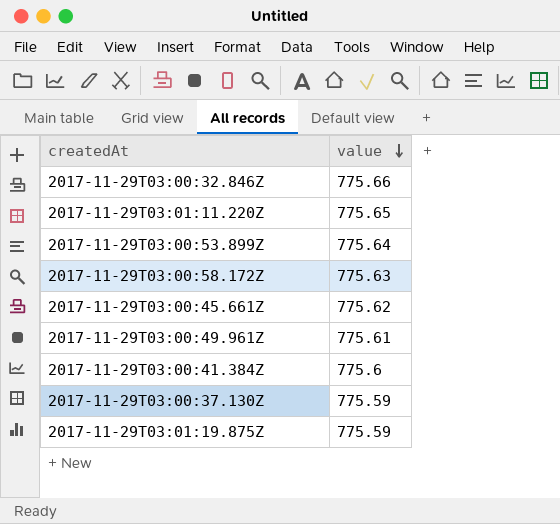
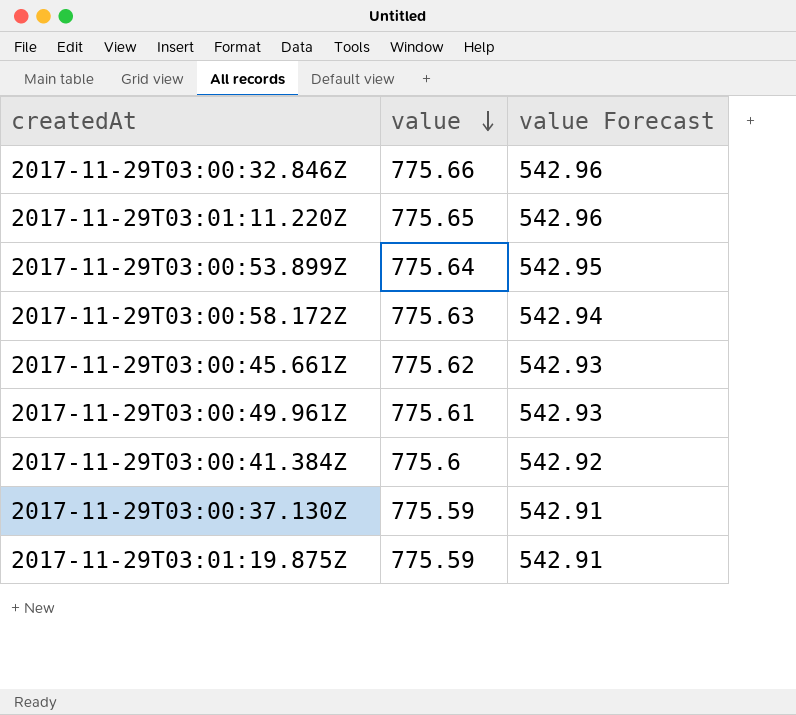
column value Forecast | formula: none -> [value] * 0.7

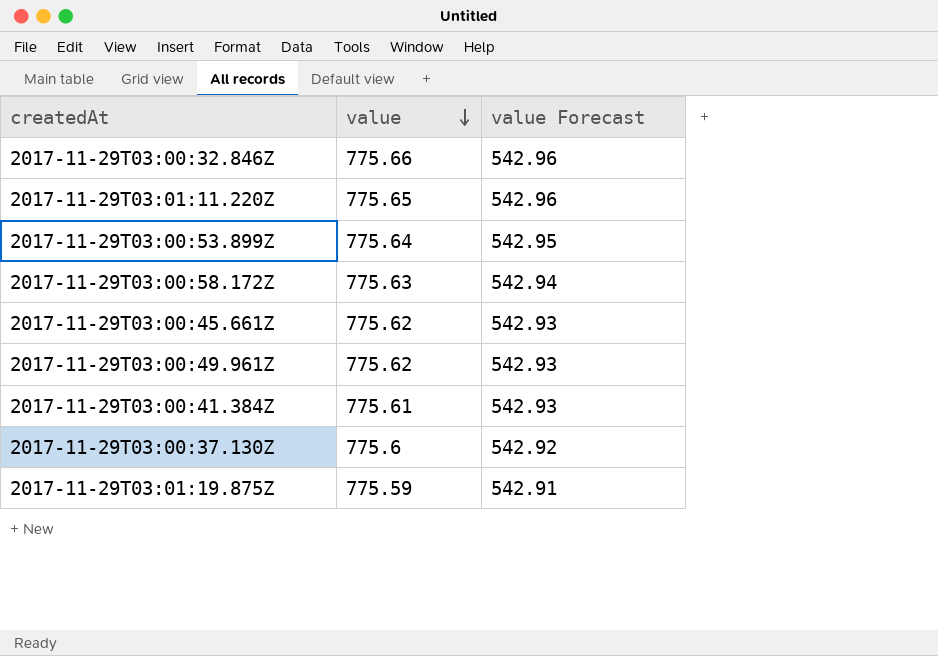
2017-11-29T03:00:49.961Z | value: 775.61 -> 775.62
2017-11-29T03:00:41.384Z | value: 775.6 -> 775.61
2017-11-29T03:00:41.384Z | value Forecast: 542.92 -> 542.93
2017-11-29T03:00:37.130Z | value: 775.59 -> 775.6
2017-11-29T03:00:37.130Z | value Forecast: 542.91 -> 542.92

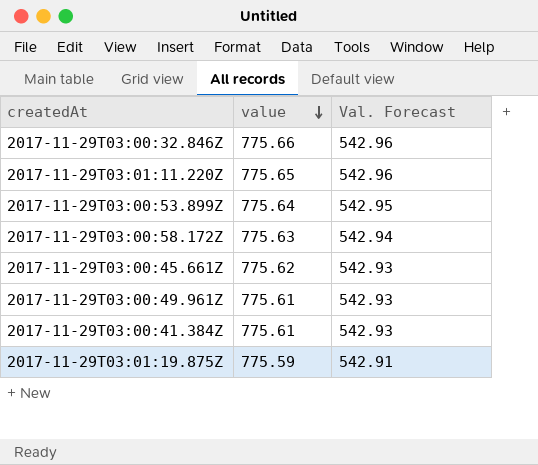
column name: value Forecast -> Val. Forecast
row 2017-11-29T03:00:37.130Z: 775.6 | 542.92 -> none
2017-11-29T03:00:49.961Z | value: 775.62 -> 775.61

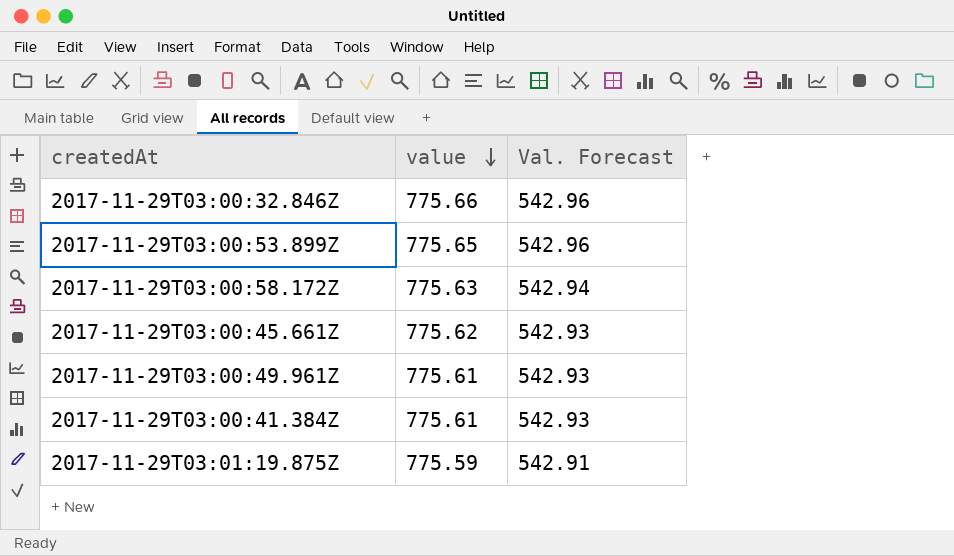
row 2017-11-29T03:01:11.220Z: 775.65 | 542.96 -> none
2017-11-29T03:00:53.899Z | value: 775.64 -> 775.65
2017-11-29T03:00:53.899Z | Val. Forecast: 542.95 -> 542.96

